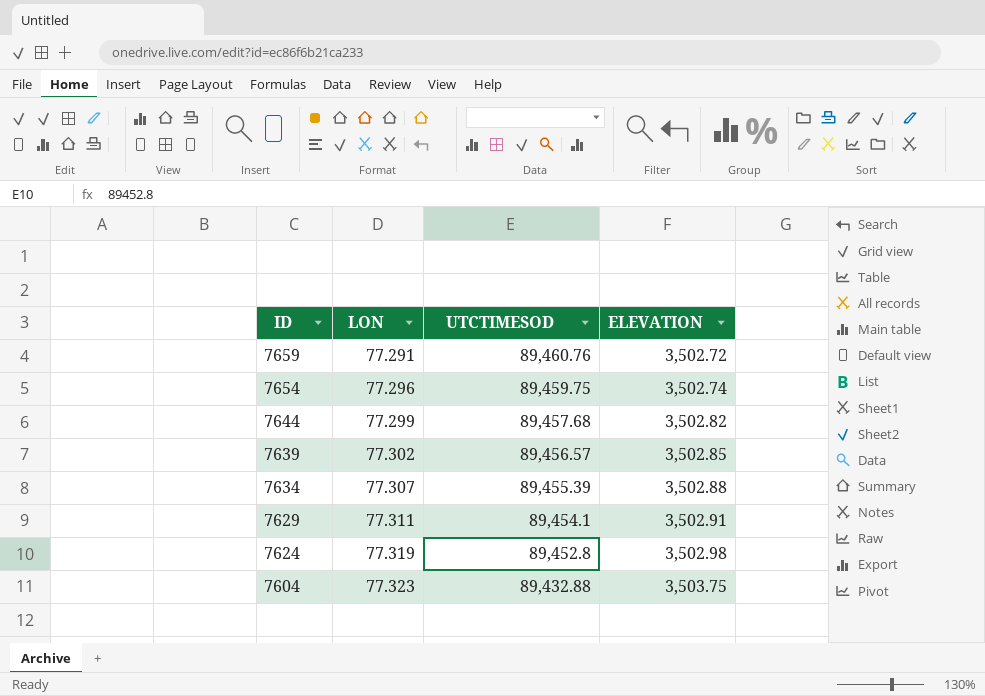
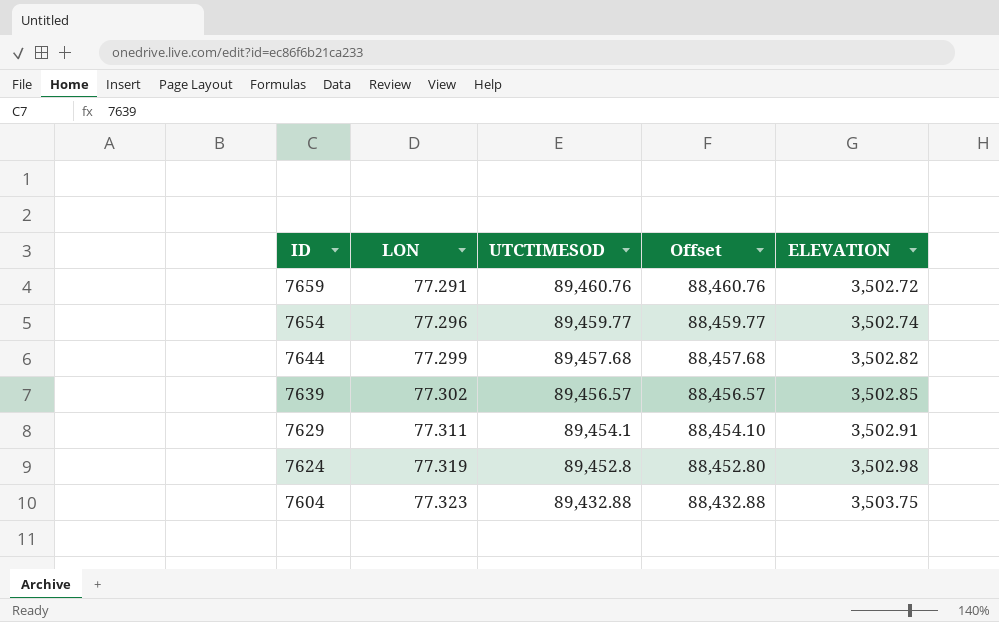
column Offset | formula: none -> [UTCTIMESOD] - 1000
row 7634: 77.307 | 89,455.39 | 3,502.88 -> none
7654 | UTCTIMESOD: 89,459.75 -> 89,459.77

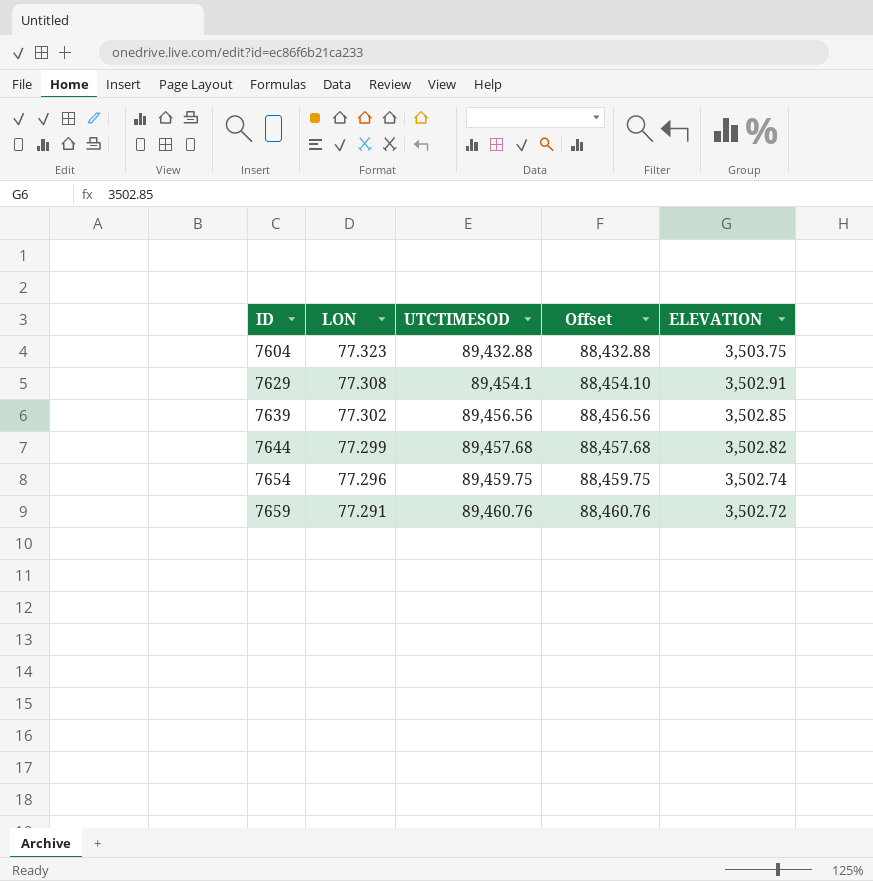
row order: ID descending -> ID ascending
row 7624: 77.319 | 89,452.8 | 88,452.80 | 3,502.98 -> none
7629 | LON: 77.311 -> 77.308
7639 | UTCTIMESOD: 89,456.57 -> 89,456.56
7639 | Offset: 88,456.57 -> 88,456.56
7654 | UTCTIMESOD: 89,459.77 -> 89,459.75
7654 | Offset: 88,459.77 -> 88,459.75

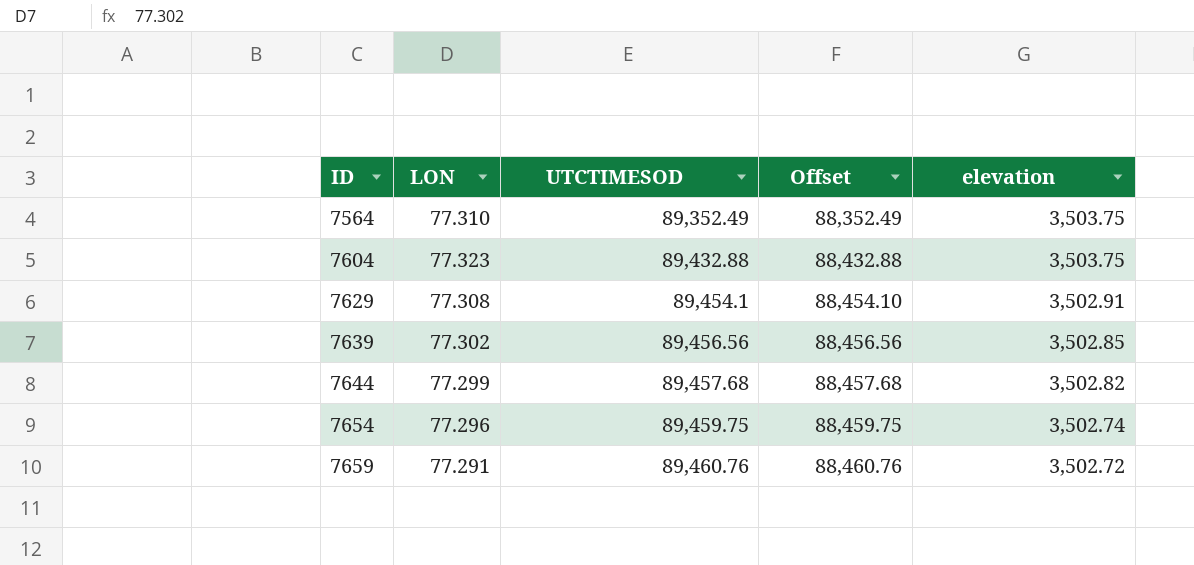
column name: ELEVATION -> elevation
row 7564: none -> 77.310 | 89,352.49 | 88,352.49 | 3,503.75

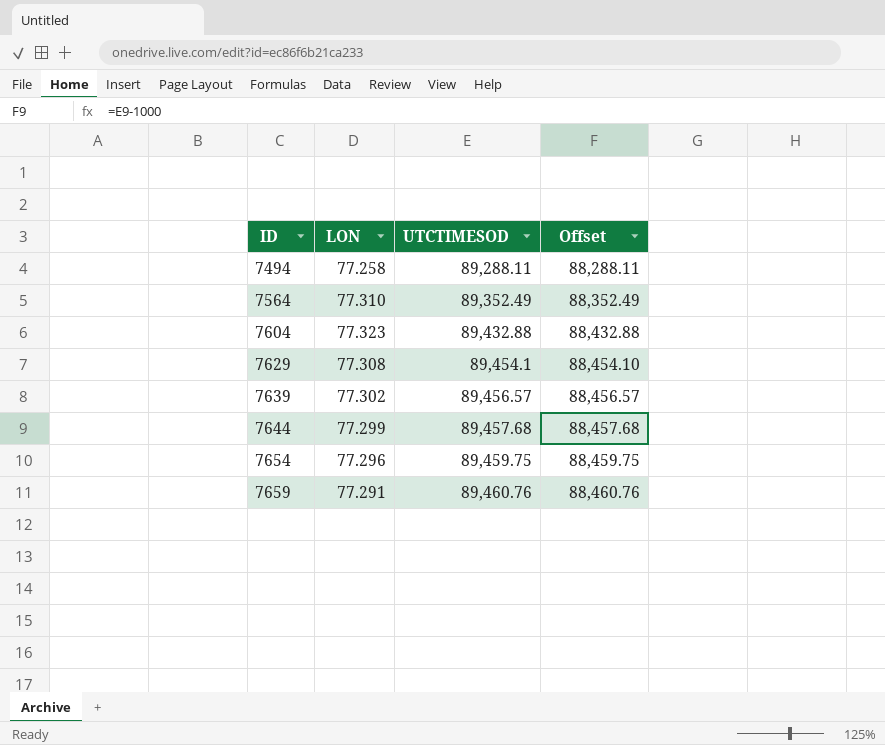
column elevation | position: 5 -> none
row 7494: none -> 77.258 | 89,288.11 | 88,288.11
7639 | UTCTIMESOD: 89,456.56 -> 89,456.57
7639 | Offset: 88,456.56 -> 88,456.57

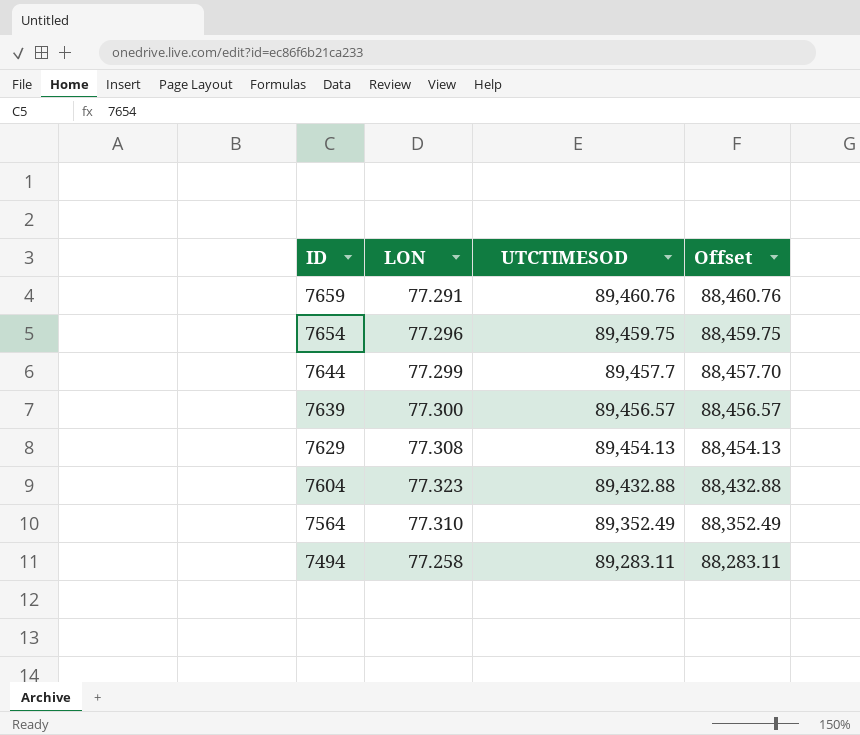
row order: ID ascending -> ID descending
7644 | UTCTIMESOD: 89,457.68 -> 89,457.7
7644 | Offset: 88,457.68 -> 88,457.70
7639 | LON: 77.302 -> 77.300
7629 | UTCTIMESOD: 89,454.1 -> 89,454.13
7629 | Offset: 88,454.10 -> 88,454.13
7494 | UTCTIMESOD: 89,288.11 -> 89,283.11
7494 | Offset: 88,288.11 -> 88,283.11

